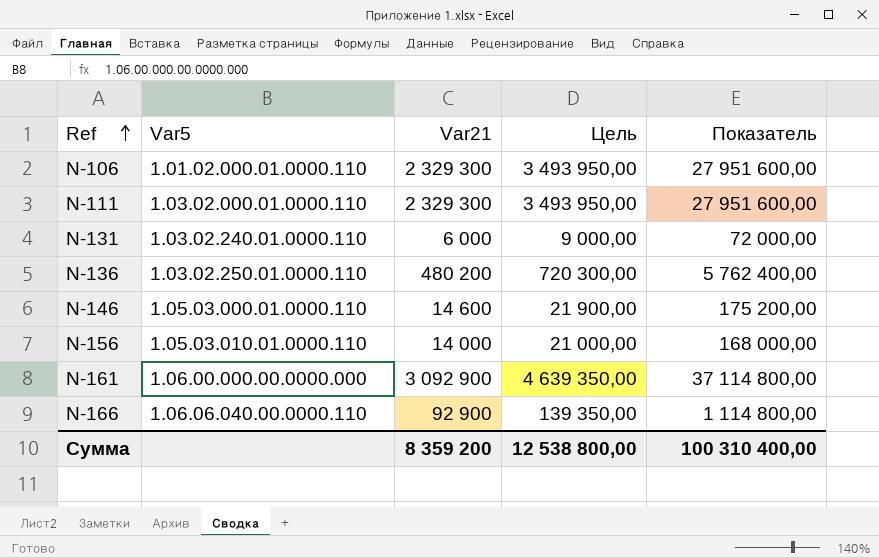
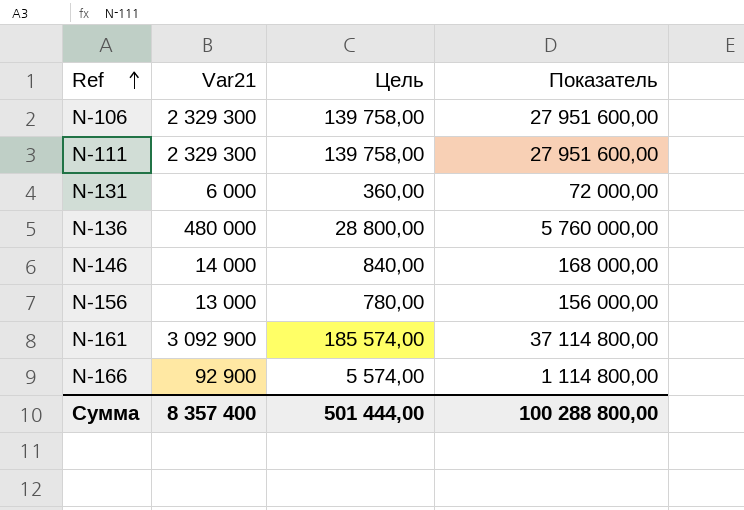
column Var5 | position: 2 -> none
column Цель | formula: [Var21] * 1,5 -> [Var21] * 0,06
N-136 | Var21: 480 200 -> 480 000
N-136 | Показатель: 5 762 400,00 -> 5 760 000,00
N-146 | Var21: 14 600 -> 14 000
N-146 | Показатель: 175 200,00 -> 168 000,00
N-156 | Var21: 14 000 -> 13 000
N-156 | Показатель: 168 000,00 -> 156 000,00
Сумма | Var21: 8 359 200 -> 8 357 400
Сумма | Цель: 12 538 800,00 -> 501 444,00
Сумма | Показатель: 100 310 400,00 -> 100 288 800,00

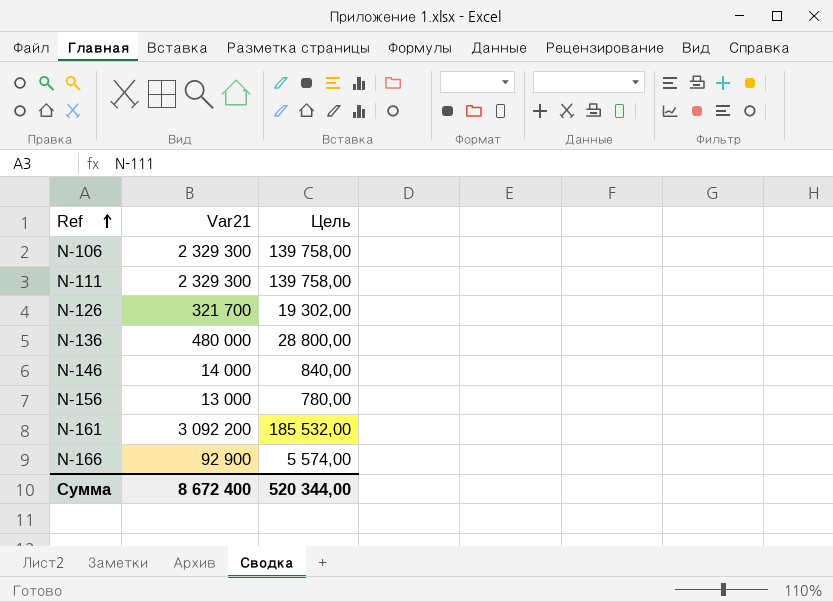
column Показатель | formula: [Var21] * 12 -> none
row N-131: 6 000 | 360,00 | 72 000,00 -> none
row N-126: none -> 321 700 | 19 302,00
N-161 | Var21: 3 092 900 -> 3 092 200
N-161 | Цель: 185 574,00 -> 185 532,00
Сумма | Var21: 8 357 400 -> 8 672 400
Сумма | Цель: 501 444,00 -> 520 344,00

